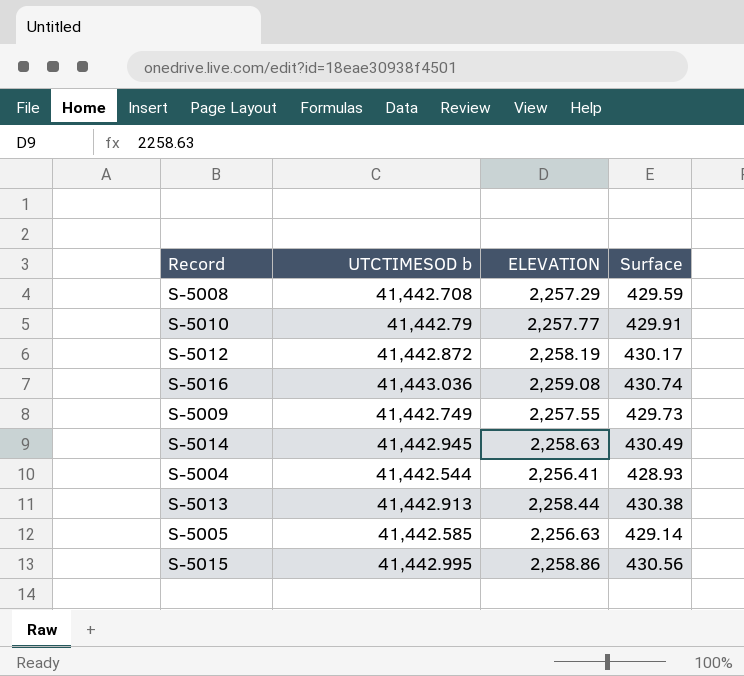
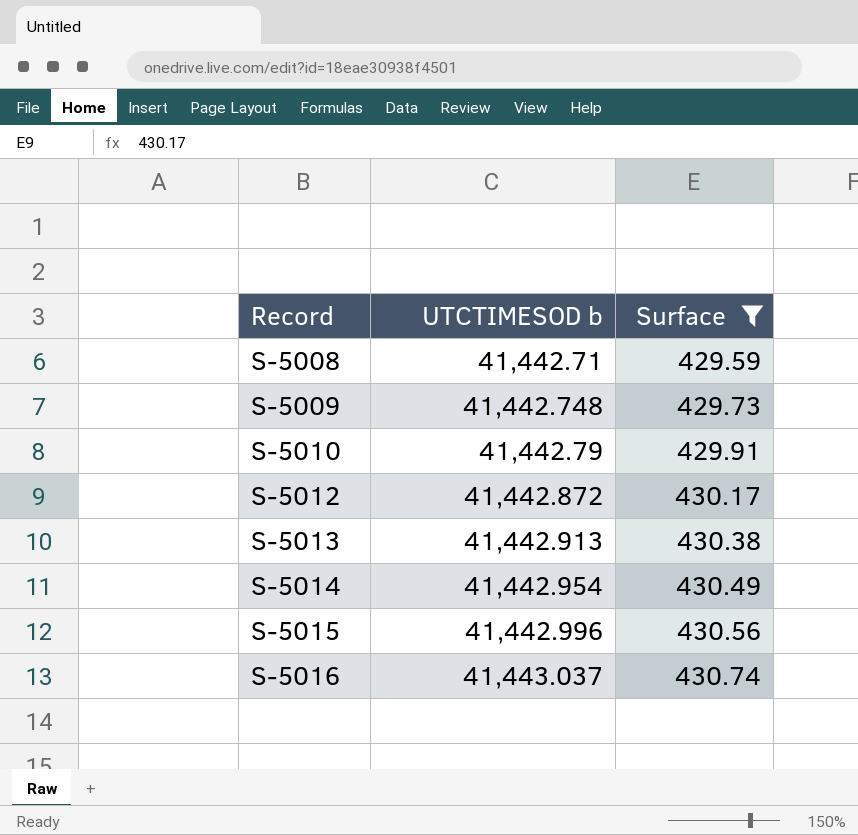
filter: none -> Surface >= 429.59
row order: none -> Record ascending
column ELEVATION | position: 3 -> none
S-5008 | UTCTIMESOD b: 41,442.708 -> 41,442.71
S-5009 | UTCTIMESOD b: 41,442.749 -> 41,442.748
S-5014 | UTCTIMESOD b: 41,442.945 -> 41,442.954
S-5015 | UTCTIMESOD b: 41,442.995 -> 41,442.996
S-5016 | UTCTIMESOD b: 41,443.036 -> 41,443.037

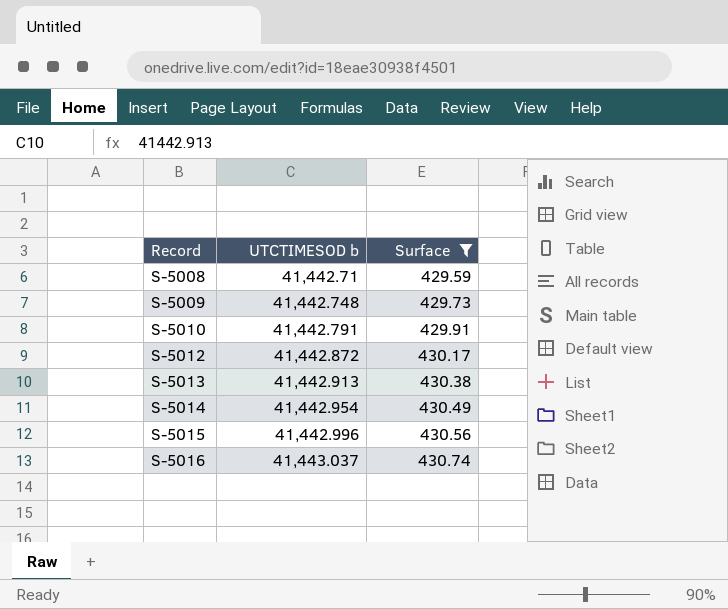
S-5010 | UTCTIMESOD b: 41,442.79 -> 41,442.791

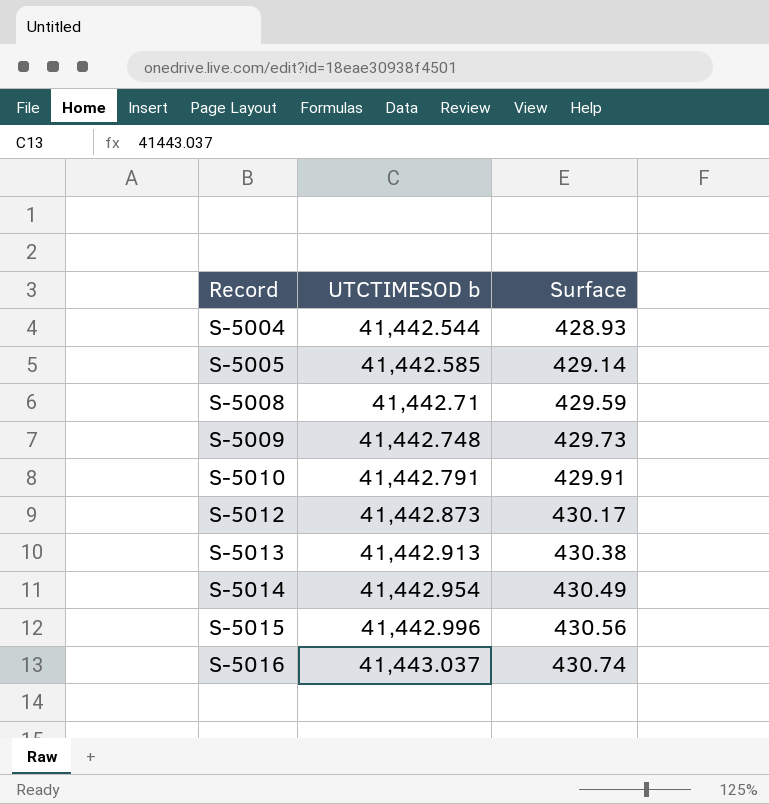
filter: Surface >= 429.59 -> none
S-5012 | UTCTIMESOD b: 41,442.872 -> 41,442.873

